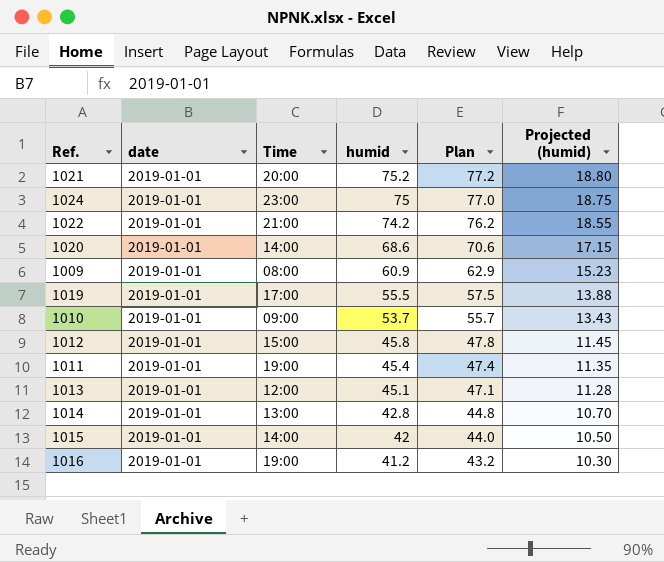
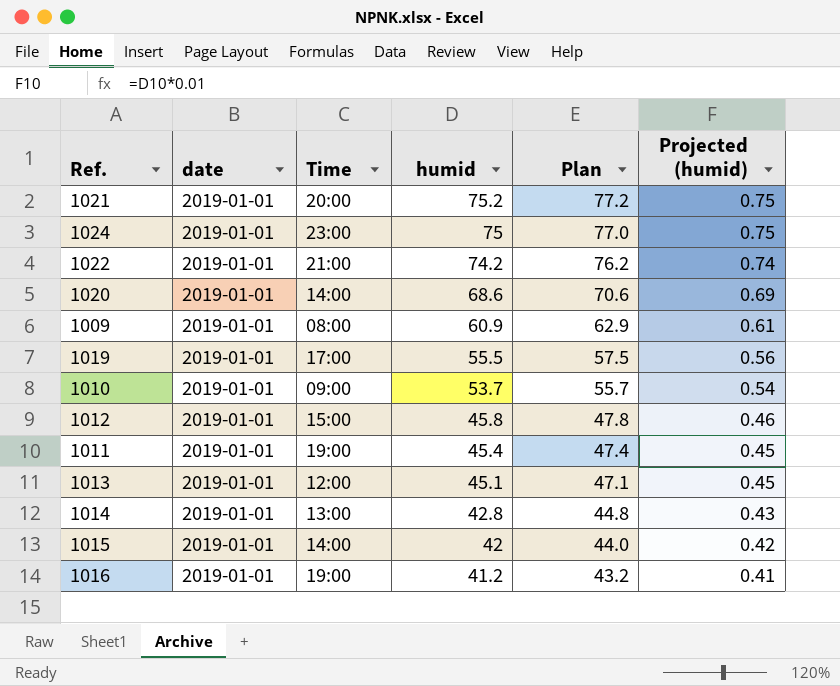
column Projected (humid) | formula: [humid] * 0.25 -> [humid] * 0.01

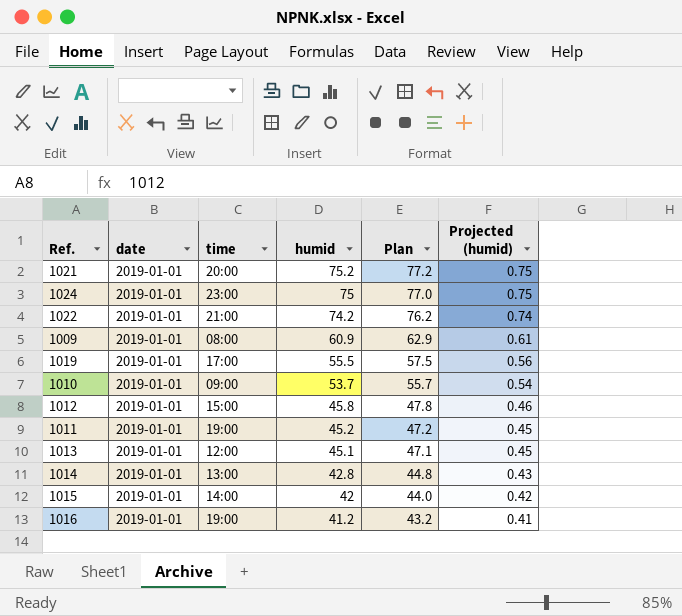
column name: Time -> time
row 1020: 2019-01-01 | 14:00 | 68.6 | 70.6 | 0.69 -> none
1011 | humid: 45.4 -> 45.2
1011 | Plan: 47.4 -> 47.2

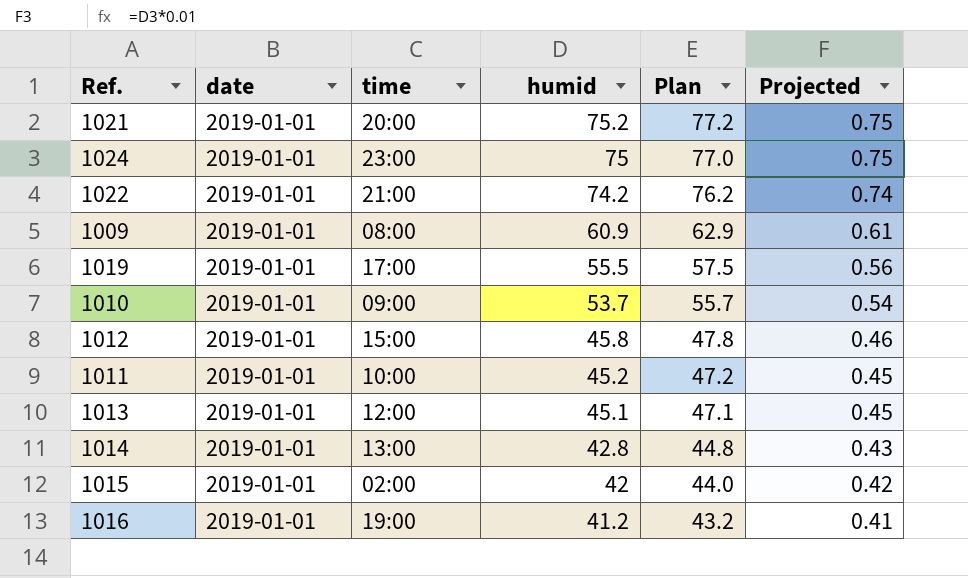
column name: Projected (humid) -> Projected
1011 | time: 19:00 -> 10:00
1015 | time: 14:00 -> 02:00

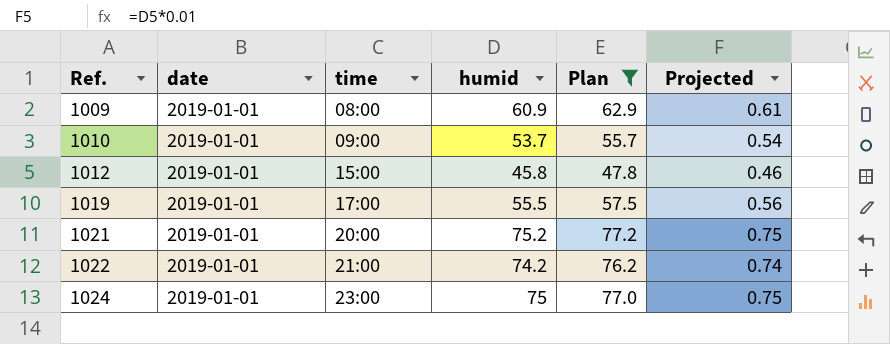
filter: none -> Plan >= 47.8
row order: humid descending -> Ref. ascending

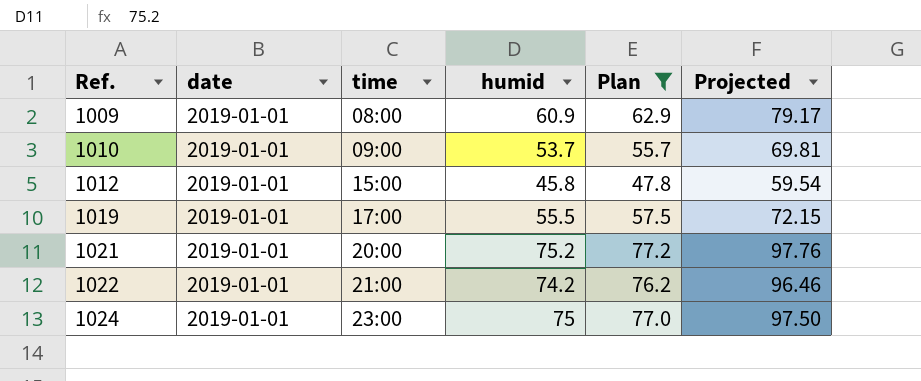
column Projected | formula: [humid] * 0.01 -> [humid] * 1.3

